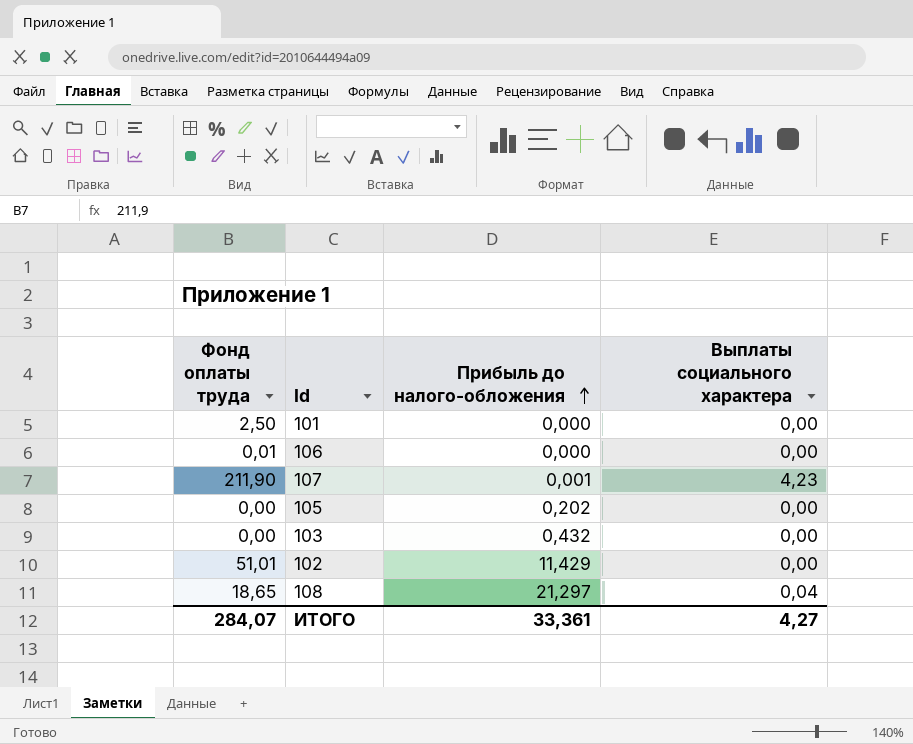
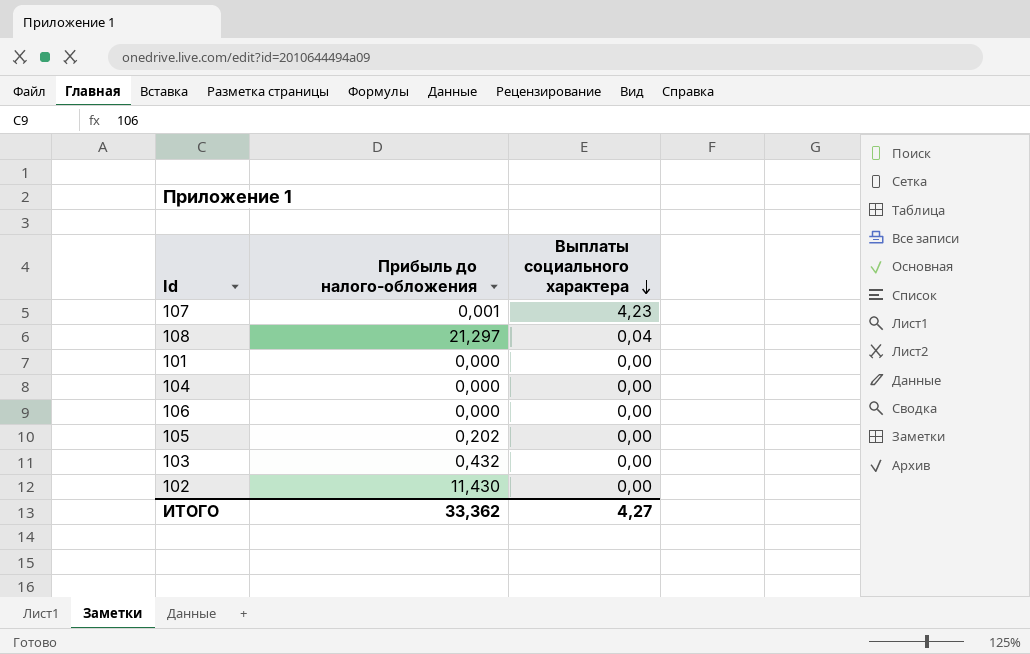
row order: Прибыль до налого-обложения ascending -> Выплаты социального характера descending
column Фонд оплаты труда | position: 1 -> none
row 104: none -> 0,000 | 0,00
102 | Прибыль до налого-обложения: 11,429 -> 11,430
ИТОГО | Прибыль до налого-обложения: 33,361 -> 33,362

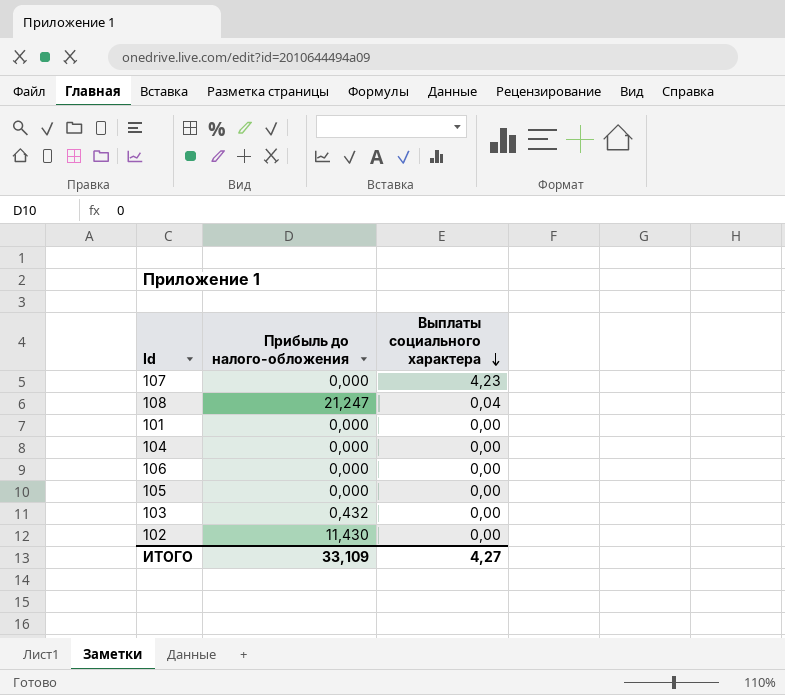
107 | Прибыль до налого-обложения: 0,001 -> 0,000
108 | Прибыль до налого-обложения: 21,297 -> 21,247
105 | Прибыль до налого-обложения: 0,202 -> 0,000
ИТОГО | Прибыль до налого-обложения: 33,362 -> 33,109

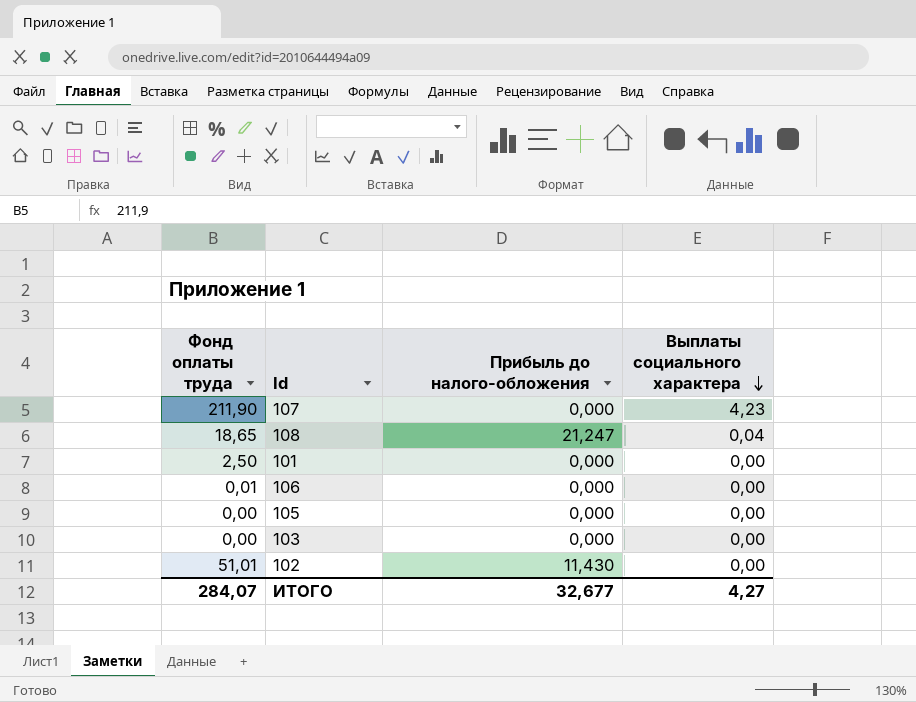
column Фонд оплаты труда | position: none -> 1
row 104: 0,000 | 0,00 -> none
103 | Прибыль до налого-обложения: 0,432 -> 0,000
ИТОГО | Прибыль до налого-обложения: 33,109 -> 32,677

